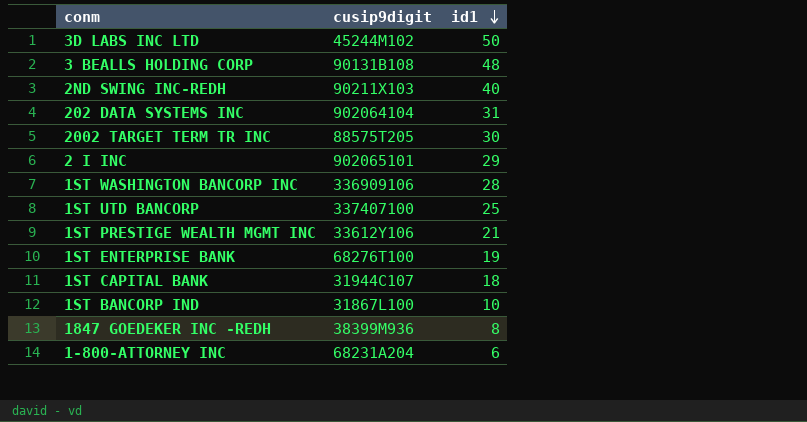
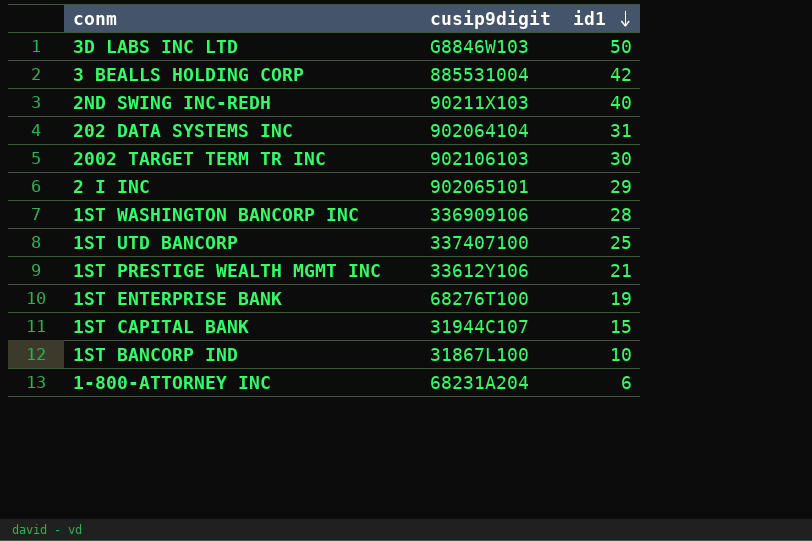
row 1847 GOEDEKER INC -REDH: 38399M936 | 8 -> none
3D LABS INC LTD | cusip9digit: 45244M102 -> G8846W103
3 BEALLS HOLDING CORP | cusip9digit: 90131B108 -> 885531004
3 BEALLS HOLDING CORP | id1: 48 -> 42
2002 TARGET TERM TR INC | cusip9digit: 88575T205 -> 902106103
1ST CAPITAL BANK | id1: 18 -> 15

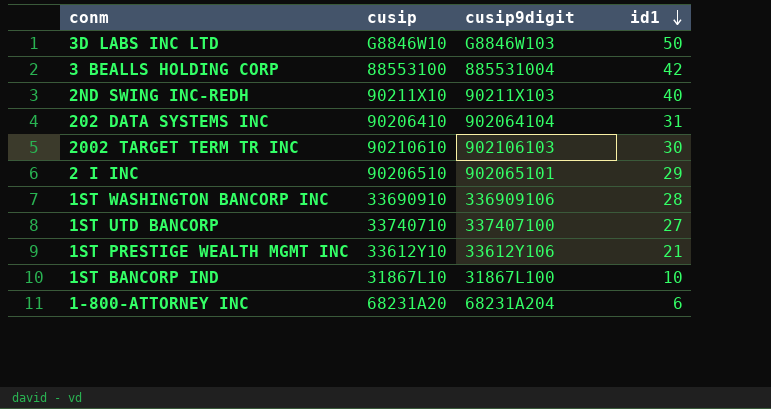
column cusip | position: none -> 2
row 1ST ENTERPRISE BANK: 68276T100 | 19 -> none
row 1ST CAPITAL BANK: 31944C107 | 15 -> none
1ST UTD BANCORP | id1: 25 -> 27

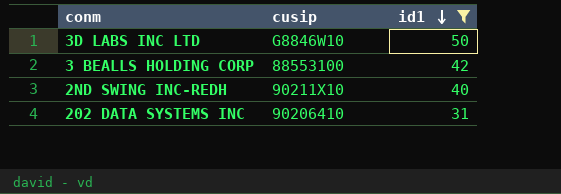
filter: none -> id1 >= 31
column cusip9digit | position: 3 -> none

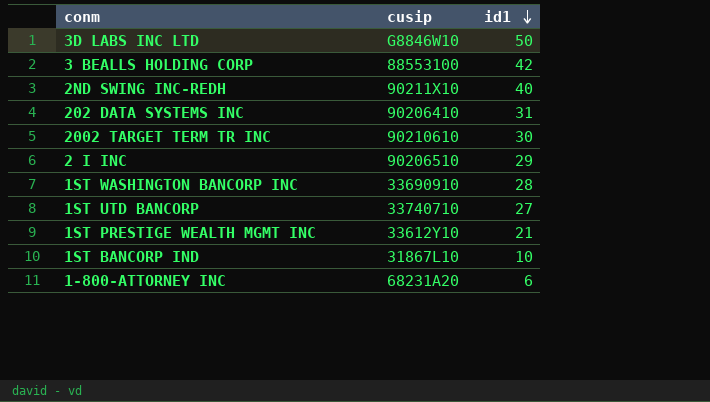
filter: id1 >= 31 -> none

